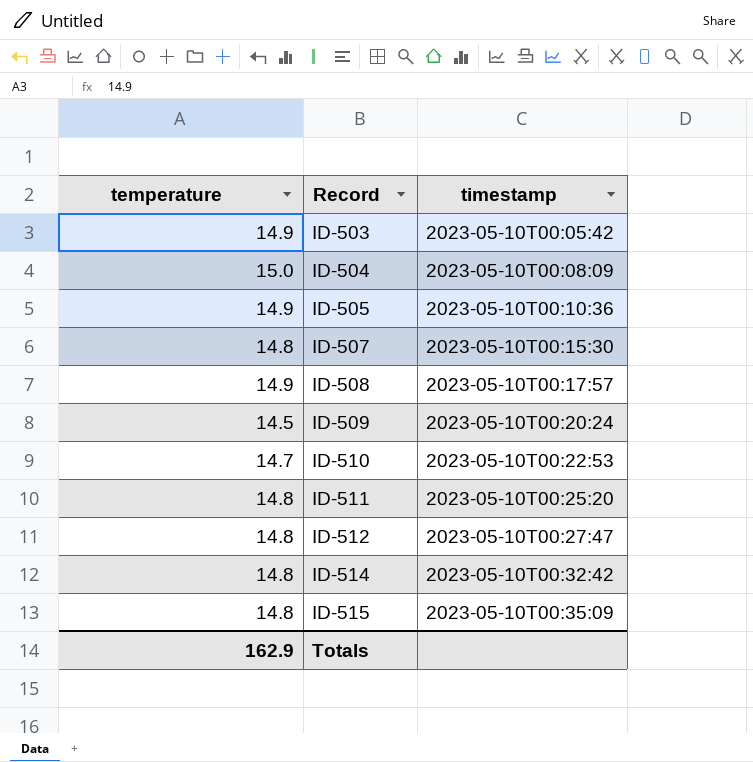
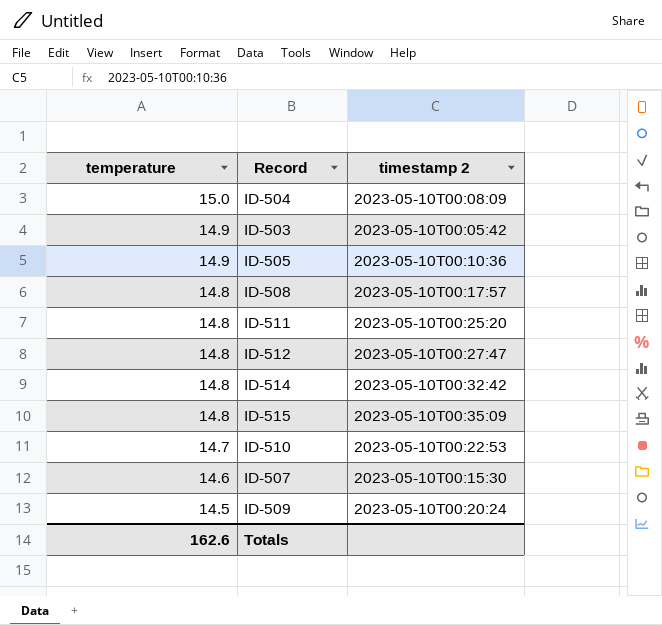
row order: Record ascending -> temperature descending
column name: timestamp -> timestamp 2
ID-508 | temperature: 14.9 -> 14.8
ID-507 | temperature: 14.8 -> 14.6
Totals | temperature: 162.9 -> 162.6

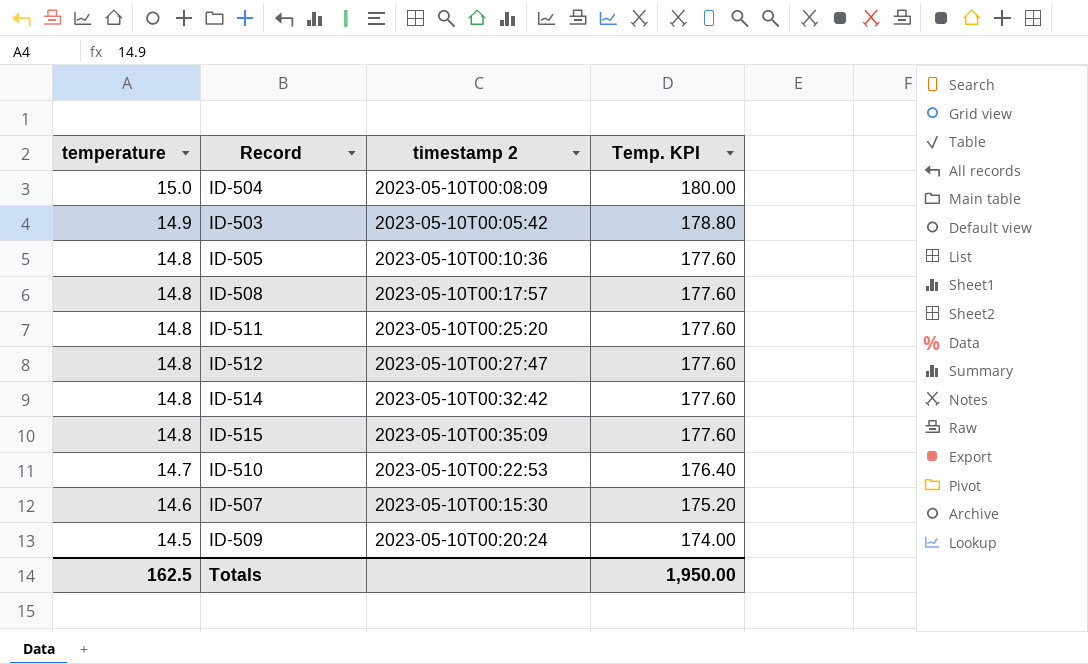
column Temp. KPI | formula: none -> [temperature] * 12
ID-505 | temperature: 14.9 -> 14.8
Totals | temperature: 162.6 -> 162.5

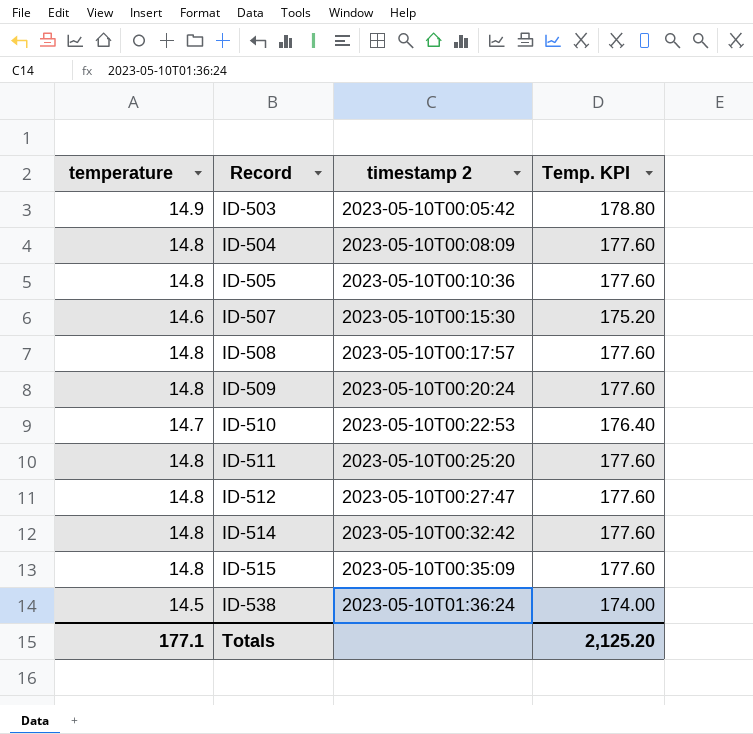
row order: temperature descending -> Record ascending
ID-504 | temperature: 15.0 -> 14.8
ID-504 | Temp. KPI: 180.00 -> 177.60
ID-509 | temperature: 14.5 -> 14.8
ID-509 | Temp. KPI: 174.00 -> 177.60
row ID-538: none -> 14.5 | 2023-05-10T01:36:24 | 174.00
Totals | temperature: 162.5 -> 177.1
Totals | Temp. KPI: 1,950.00 -> 2,125.20

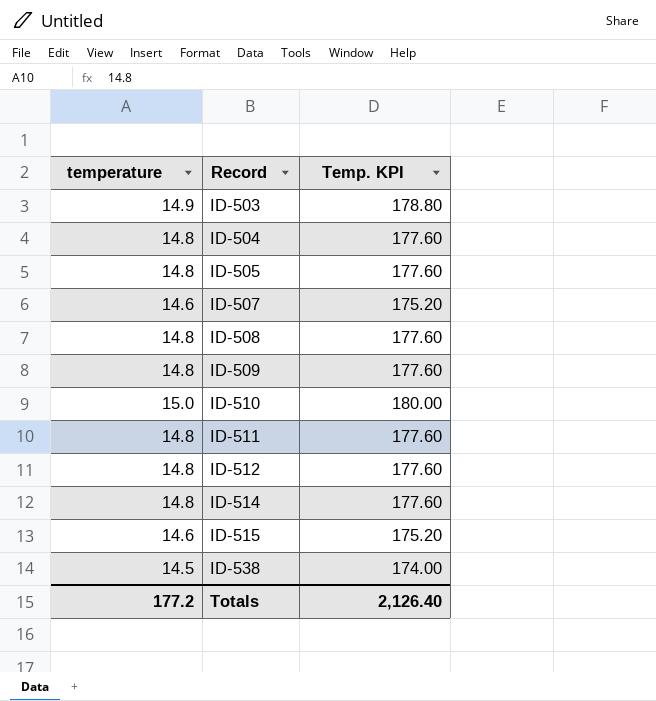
column timestamp 2 | position: 3 -> none
ID-510 | temperature: 14.7 -> 15.0
ID-510 | Temp. KPI: 176.40 -> 180.00
ID-515 | temperature: 14.8 -> 14.6
ID-515 | Temp. KPI: 177.60 -> 175.20
Totals | temperature: 177.1 -> 177.2
Totals | Temp. KPI: 2,125.20 -> 2,126.40

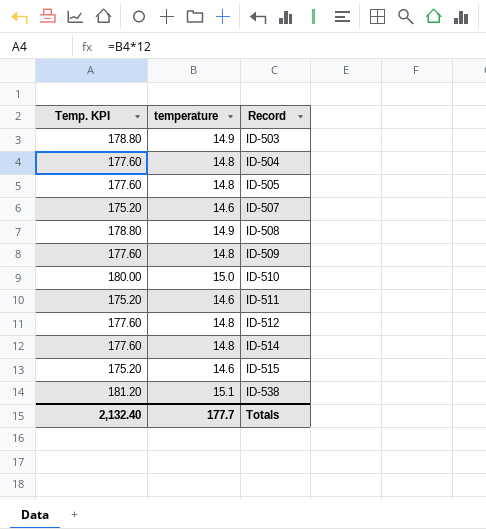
column Temp. KPI | position: 3 -> 1
ID-508 | Temp. KPI: 177.60 -> 178.80
ID-508 | temperature: 14.8 -> 14.9
ID-511 | Temp. KPI: 177.60 -> 175.20
ID-511 | temperature: 14.8 -> 14.6
ID-538 | Temp. KPI: 174.00 -> 181.20
ID-538 | temperature: 14.5 -> 15.1
Totals | Temp. KPI: 2,126.40 -> 2,132.40
Totals | temperature: 177.2 -> 177.7

